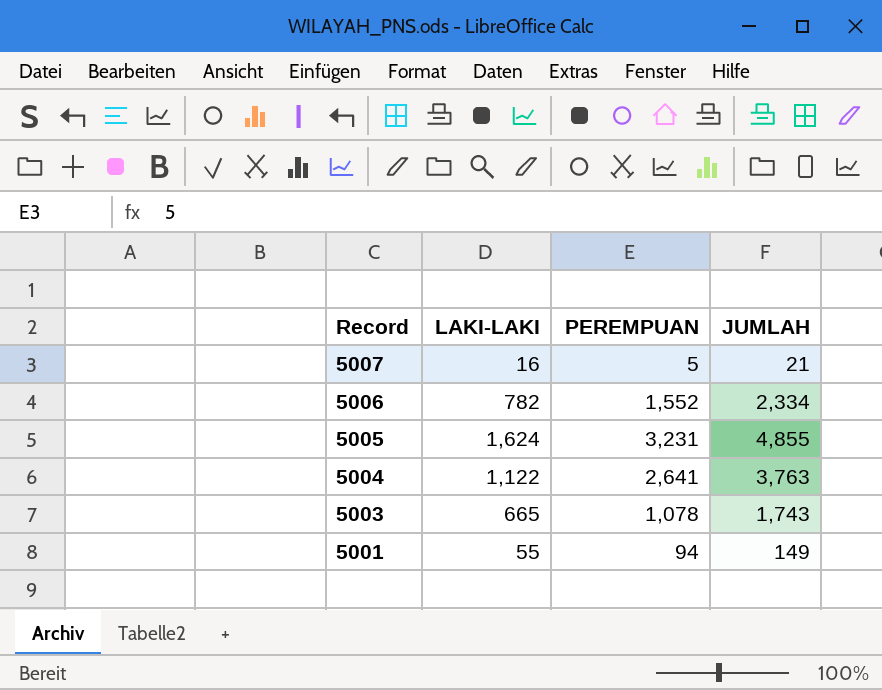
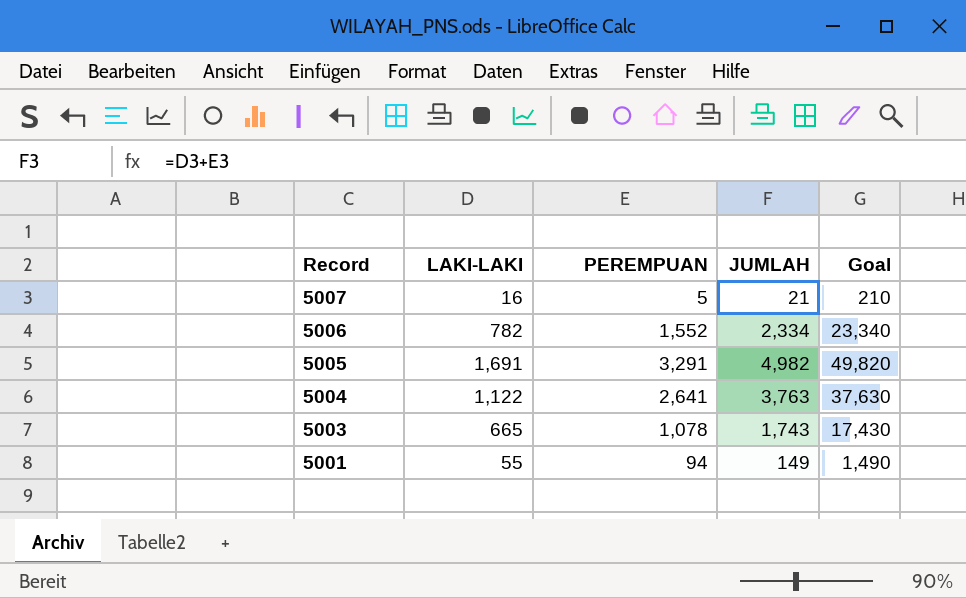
column Goal | formula: none -> [JUMLAH] * 10
5005 | LAKI-LAKI: 1,624 -> 1,691
5005 | PEREMPUAN: 3,231 -> 3,291
5005 | JUMLAH: 4,855 -> 4,982

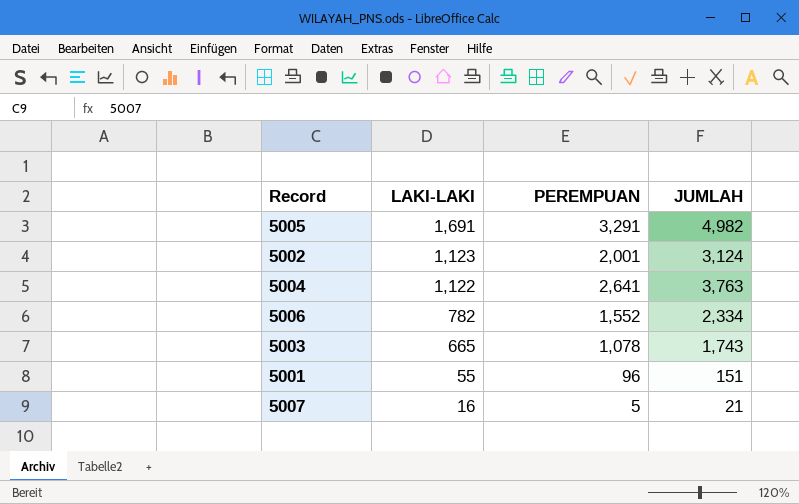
row order: Record descending -> LAKI-LAKI descending
column Goal | formula: [JUMLAH] * 10 -> none
row 5002: none -> 1,123 | 2,001 | 3,124
5001 | PEREMPUAN: 94 -> 96
5001 | JUMLAH: 149 -> 151

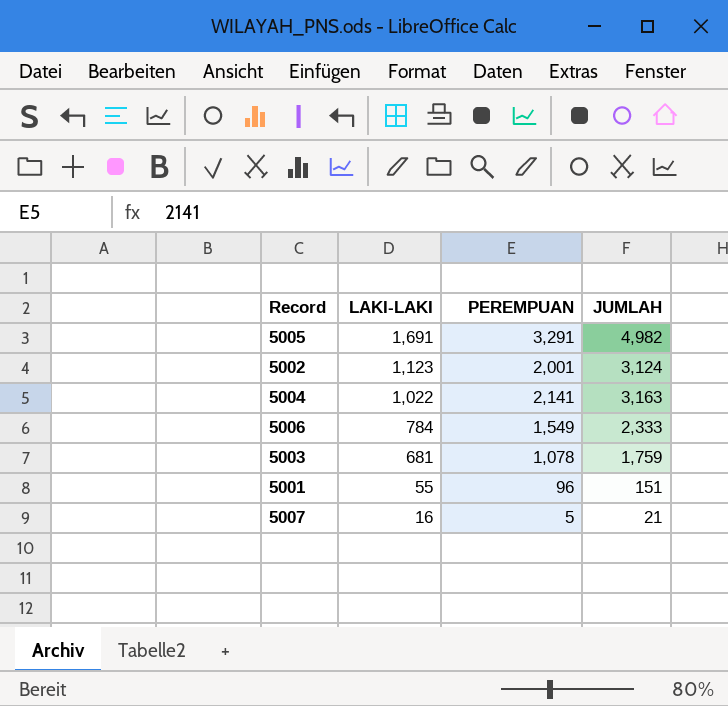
5004 | LAKI-LAKI: 1,122 -> 1,022
5004 | PEREMPUAN: 2,641 -> 2,141
5004 | JUMLAH: 3,763 -> 3,163
5006 | LAKI-LAKI: 782 -> 784
5006 | PEREMPUAN: 1,552 -> 1,549
5006 | JUMLAH: 2,334 -> 2,333
5003 | LAKI-LAKI: 665 -> 681
5003 | JUMLAH: 1,743 -> 1,759

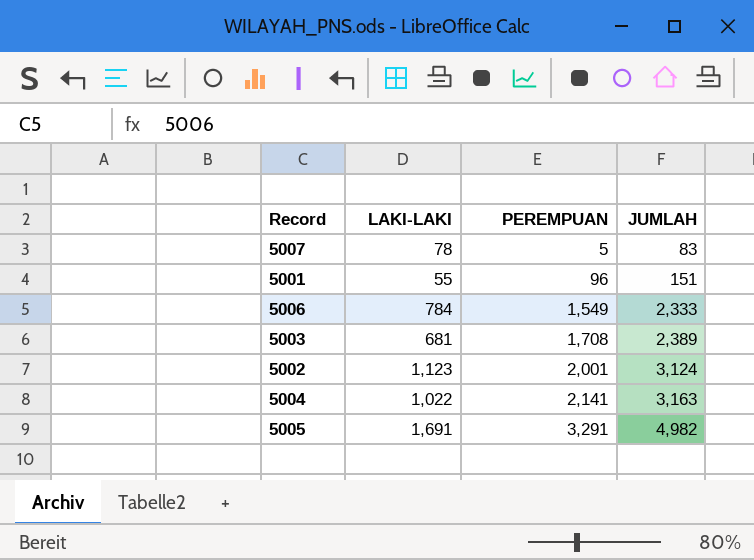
row order: LAKI-LAKI descending -> PEREMPUAN ascending
5007 | LAKI-LAKI: 16 -> 78
5007 | JUMLAH: 21 -> 83
5003 | PEREMPUAN: 1,078 -> 1,708
5003 | JUMLAH: 1,759 -> 2,389

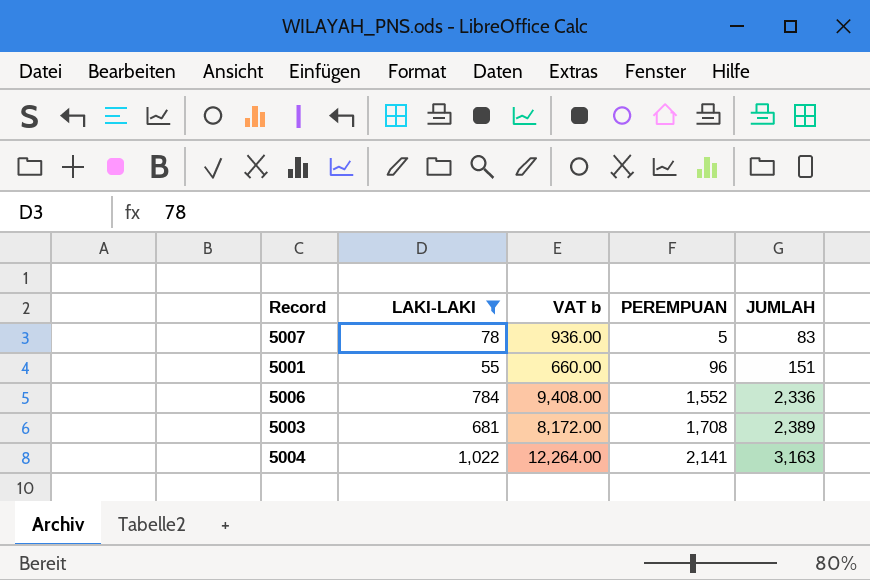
filter: none -> LAKI-LAKI <= 1,022
column VAT b | formula: none -> [LAKI-LAKI] * 12
5006 | PEREMPUAN: 1,549 -> 1,552
5006 | JUMLAH: 2,333 -> 2,336

